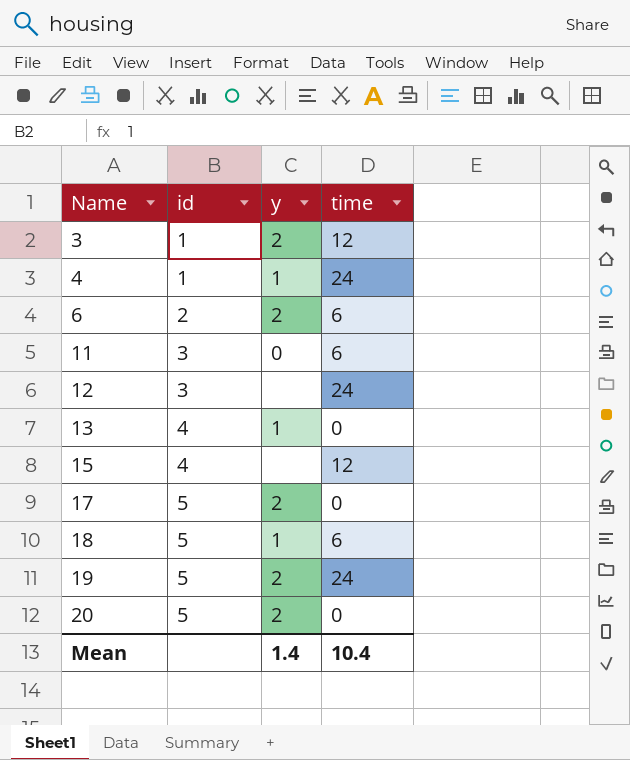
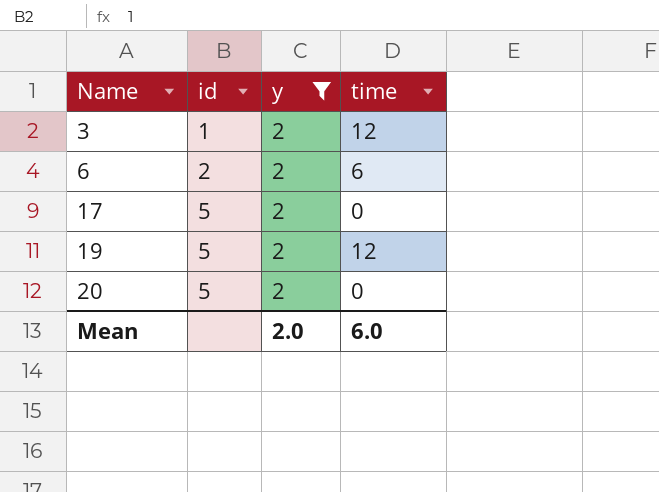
filter: none -> y = 2
19 | time: 24 -> 12
Mean | y: 1.4 -> 2.0
Mean | time: 10.4 -> 6.0

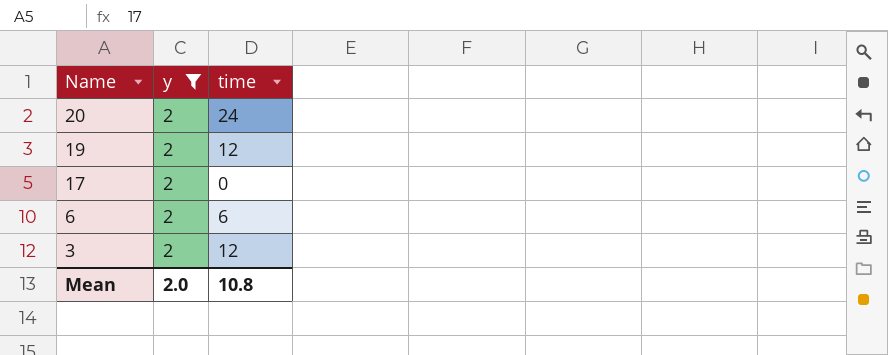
row order: Name ascending -> Name descending
column id | position: 2 -> none
20 | time: 0 -> 24
Mean | time: 6.0 -> 10.8

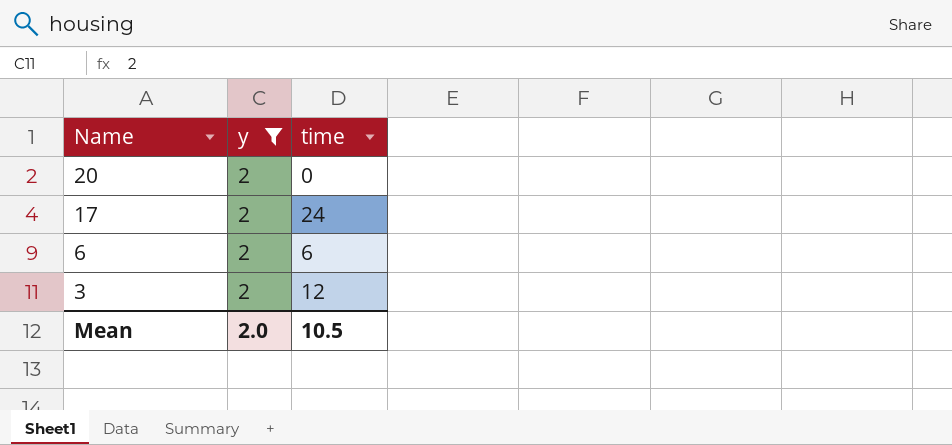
row 19: 2 | 12 -> none
20 | time: 24 -> 0
17 | time: 0 -> 24
Mean | time: 10.8 -> 10.5

